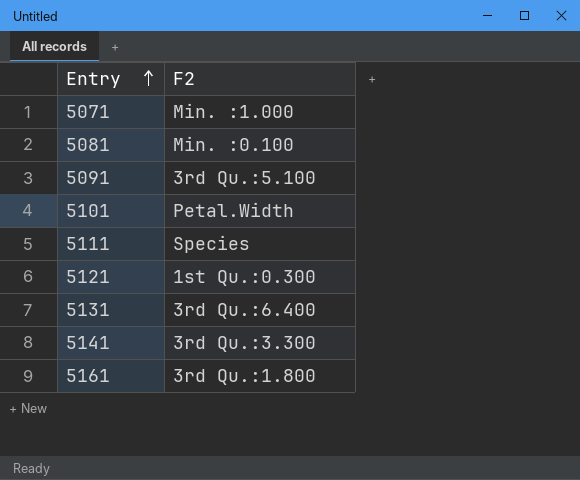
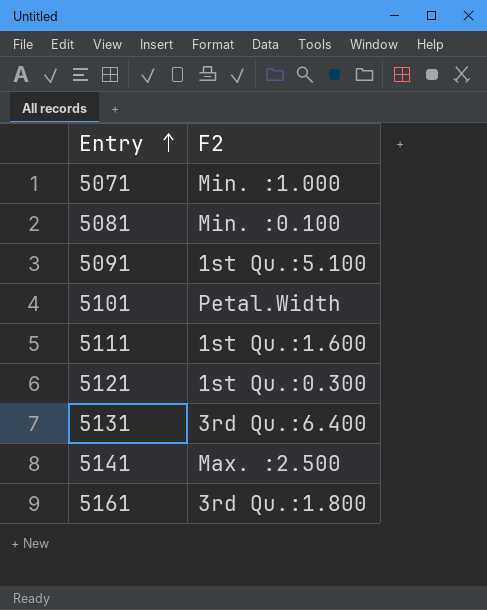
5091 | F2: 3rd Qu.:5.100 -> 1st Qu.:5.100
5111 | F2: Species -> 1st Qu.:1.600
5141 | F2: 3rd Qu.:3.300 -> Max. :2.500

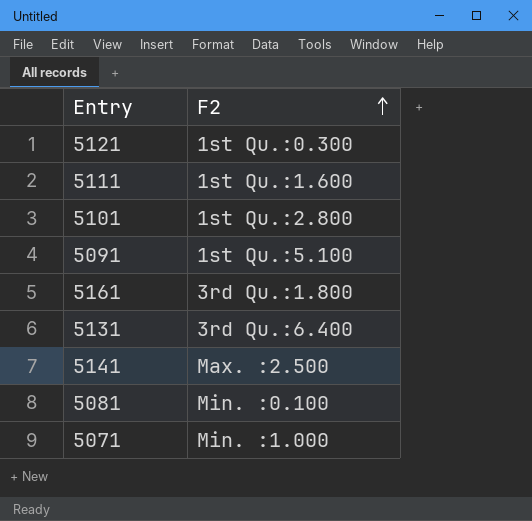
row order: Entry ascending -> F2 ascending
5101 | F2: Petal.Width -> 1st Qu.:2.800

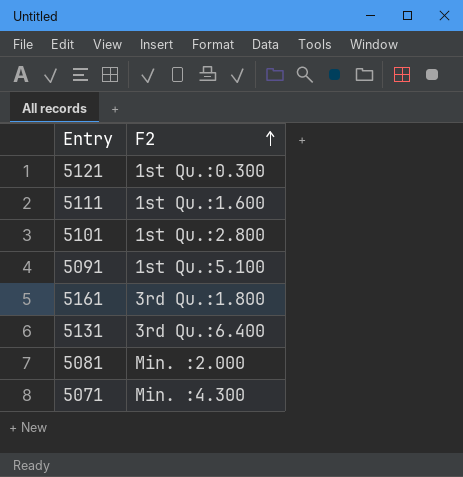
row 5141: Max. :2.500 -> none
5081 | F2: Min. :0.100 -> Min. :2.000
5071 | F2: Min. :1.000 -> Min. :4.300

